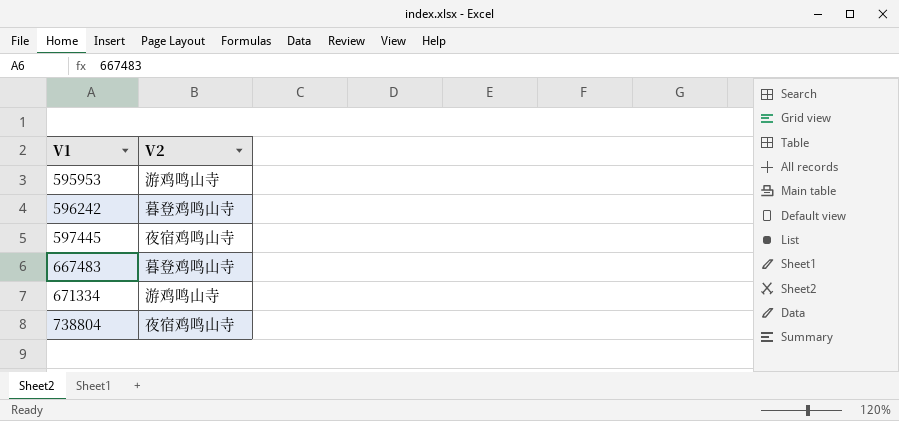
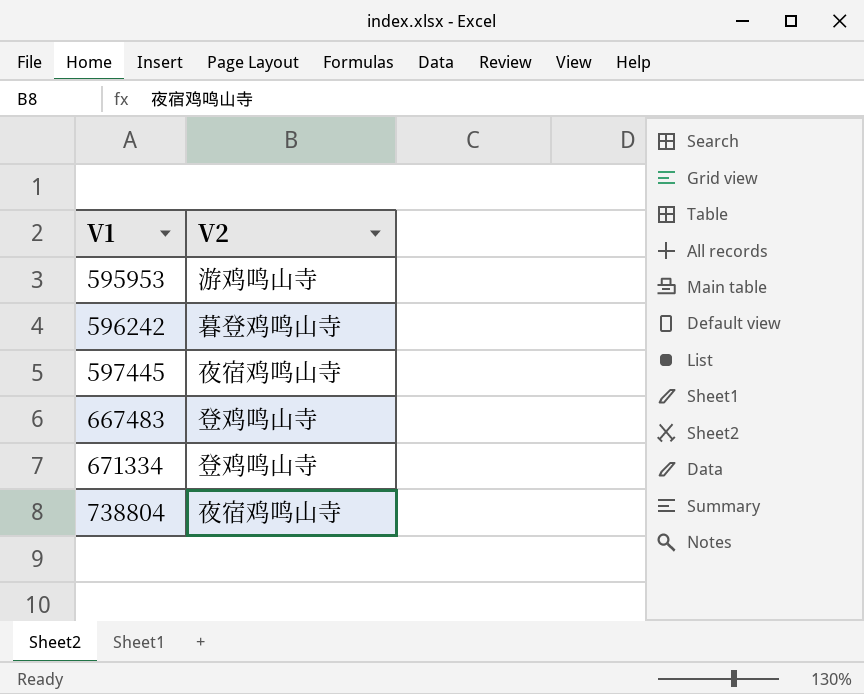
667483 | V2: 暮登鸡鸣山寺 -> 登鸡鸣山寺
671334 | V2: 游鸡鸣山寺 -> 登鸡鸣山寺

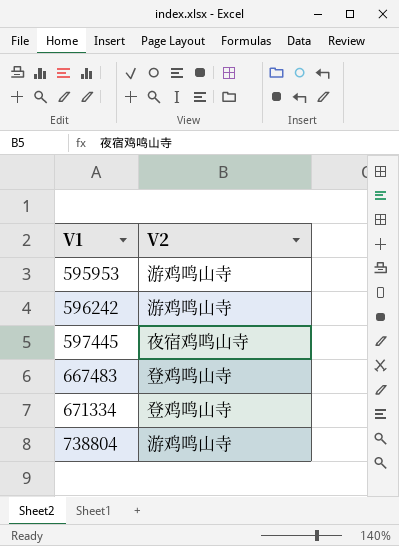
596242 | V2: 暮登鸡鸣山寺 -> 游鸡鸣山寺
738804 | V2: 夜宿鸡鸣山寺 -> 游鸡鸣山寺

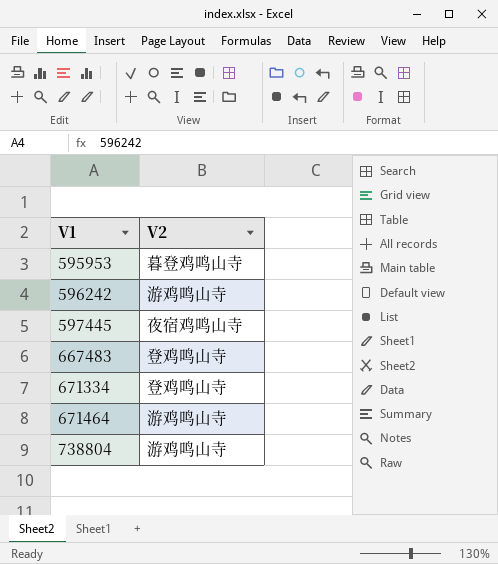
595953 | V2: 游鸡鸣山寺 -> 暮登鸡鸣山寺
row 671464: none -> 游鸡鸣山寺

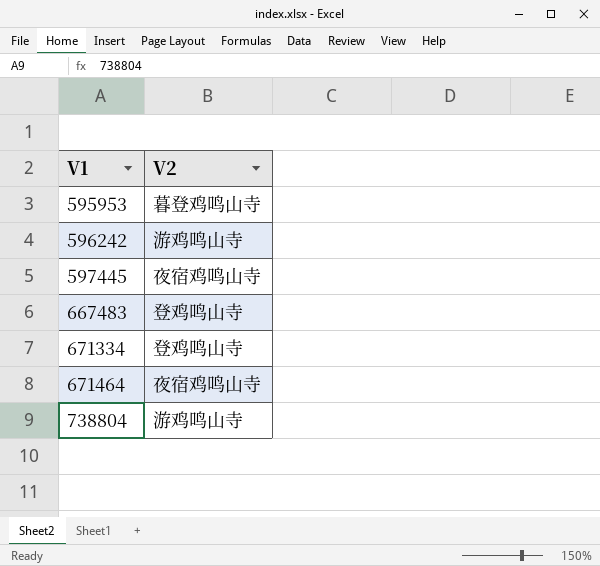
671464 | V2: 游鸡鸣山寺 -> 夜宿鸡鸣山寺

